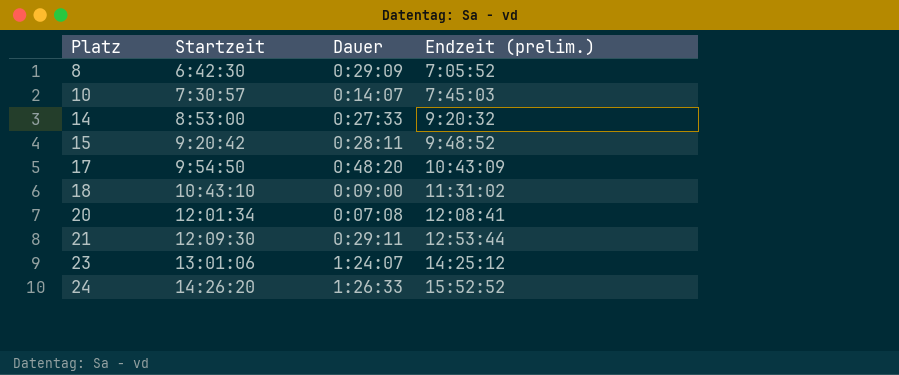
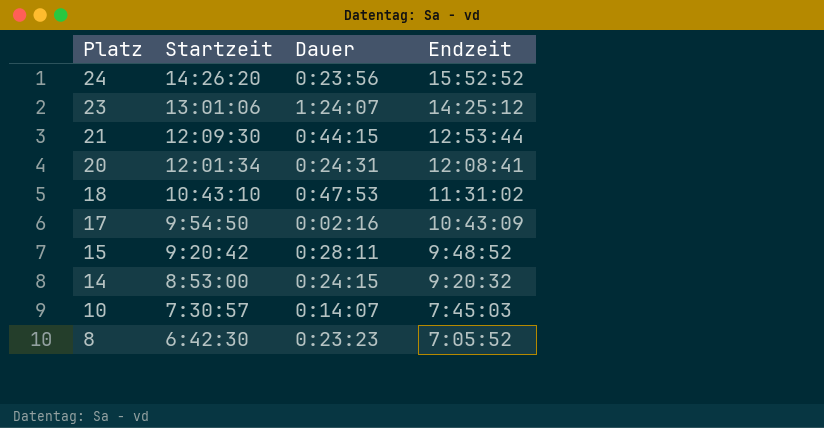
row order: Platz ascending -> Platz descending
column name: Endzeit (prelim.) -> Endzeit
24 | Dauer: 1:26:33 -> 0:23:56
21 | Dauer: 0:29:11 -> 0:44:15
20 | Dauer: 0:07:08 -> 0:24:31
18 | Dauer: 0:09:00 -> 0:47:53
17 | Dauer: 0:48:20 -> 0:02:16
14 | Dauer: 0:27:33 -> 0:24:15
8 | Dauer: 0:29:09 -> 0:23:23

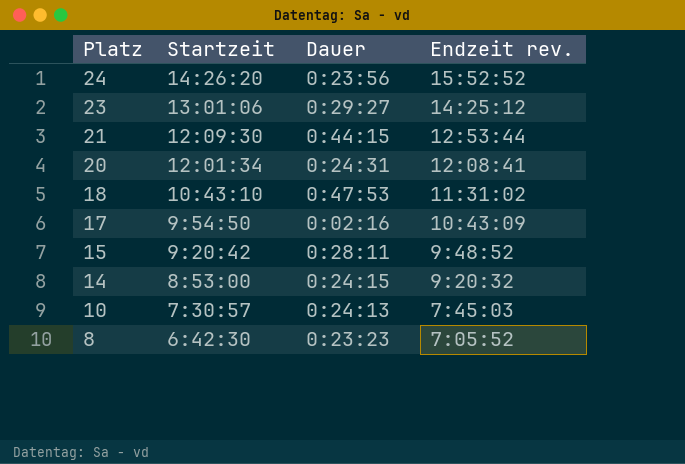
column name: Endzeit -> Endzeit rev.
23 | Dauer: 1:24:07 -> 0:29:27
10 | Dauer: 0:14:07 -> 0:24:13

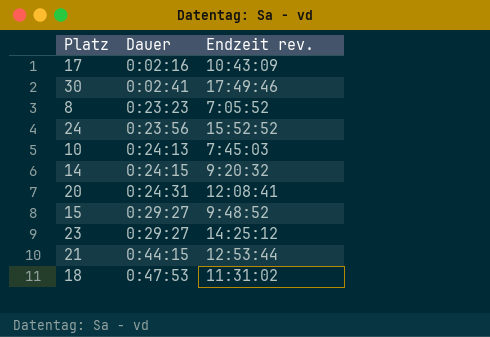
row order: Platz descending -> Dauer ascending
column Startzeit | position: 2 -> none
row 30: none -> 0:02:41 | 17:49:46
15 | Dauer: 0:28:11 -> 0:29:27

